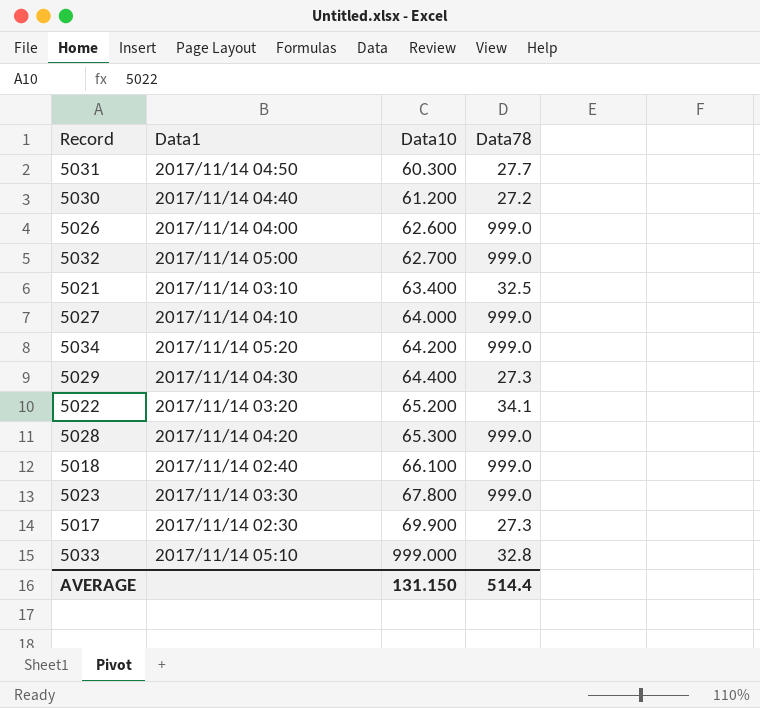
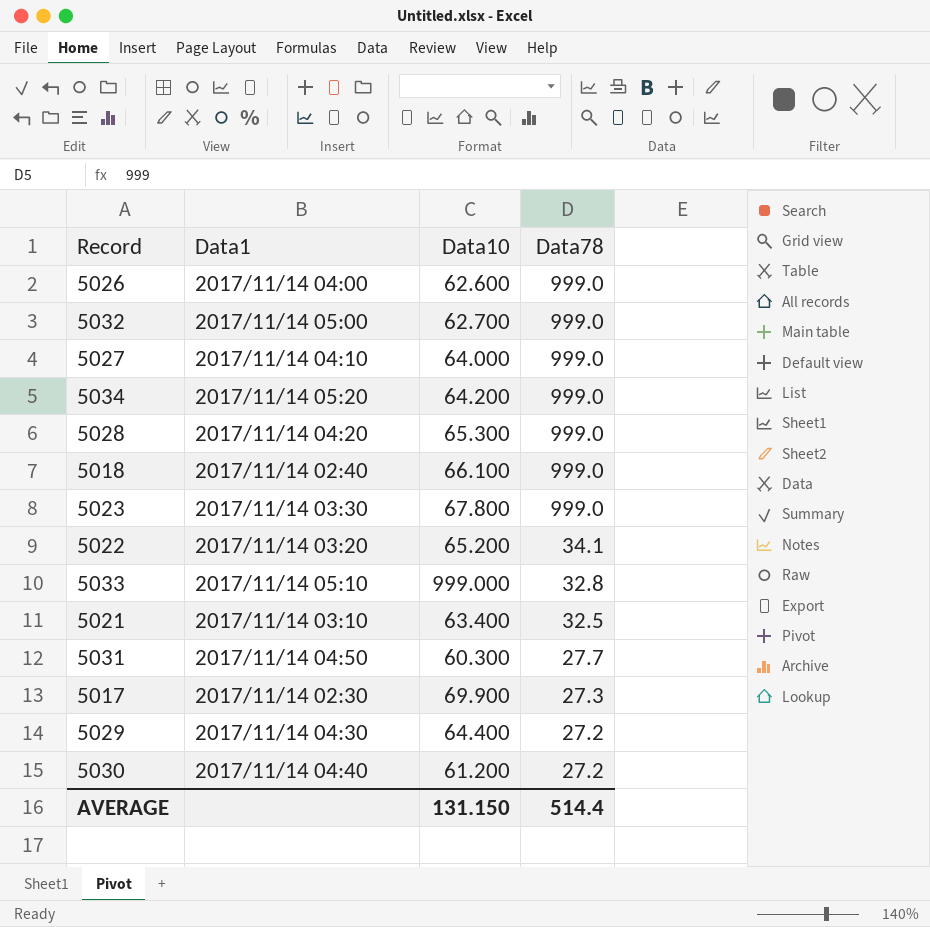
row order: Data10 ascending -> Data78 descending
5029 | Data78: 27.3 -> 27.2

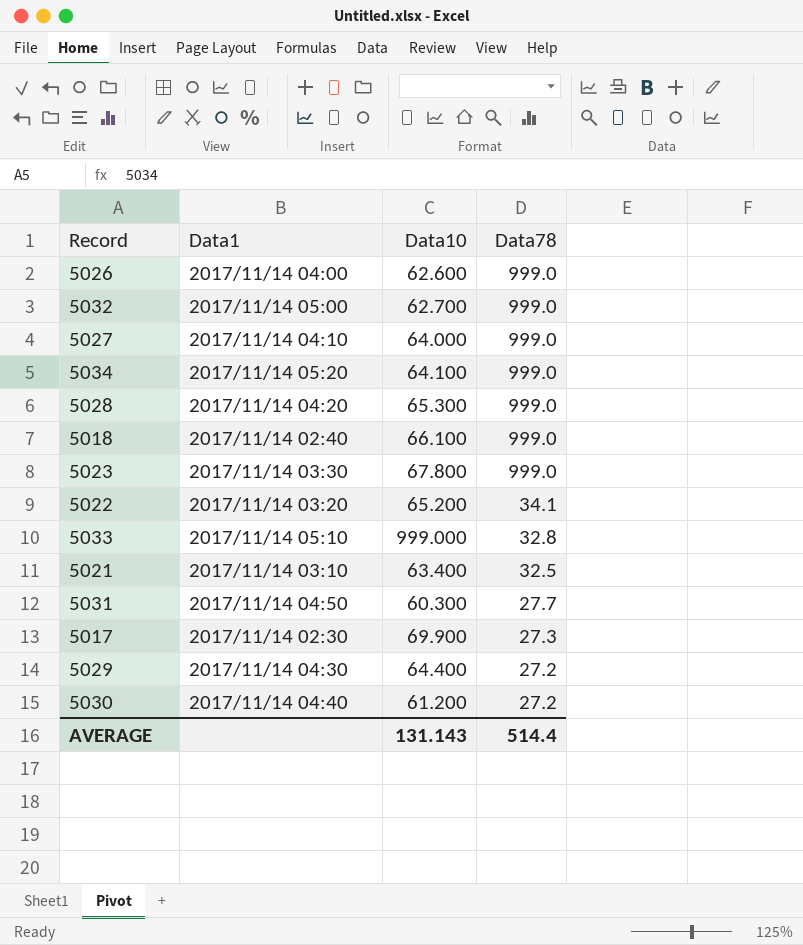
5034 | Data10: 64.200 -> 64.100
AVERAGE | Data10: 131.150 -> 131.143

